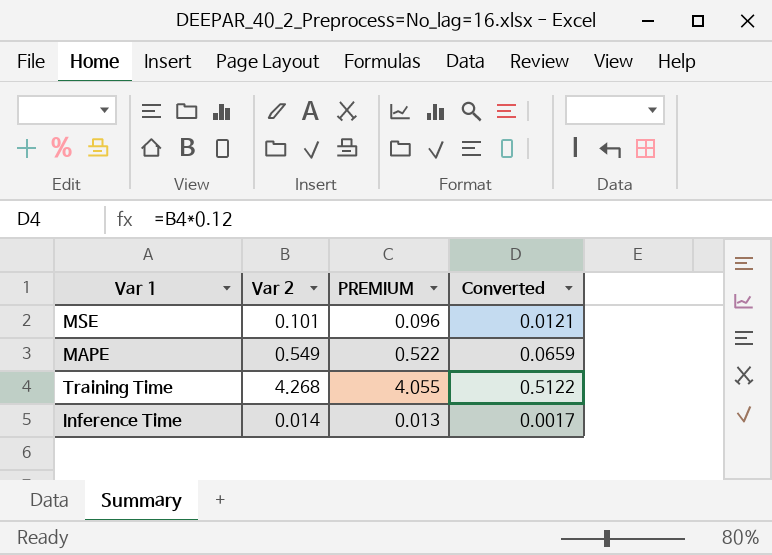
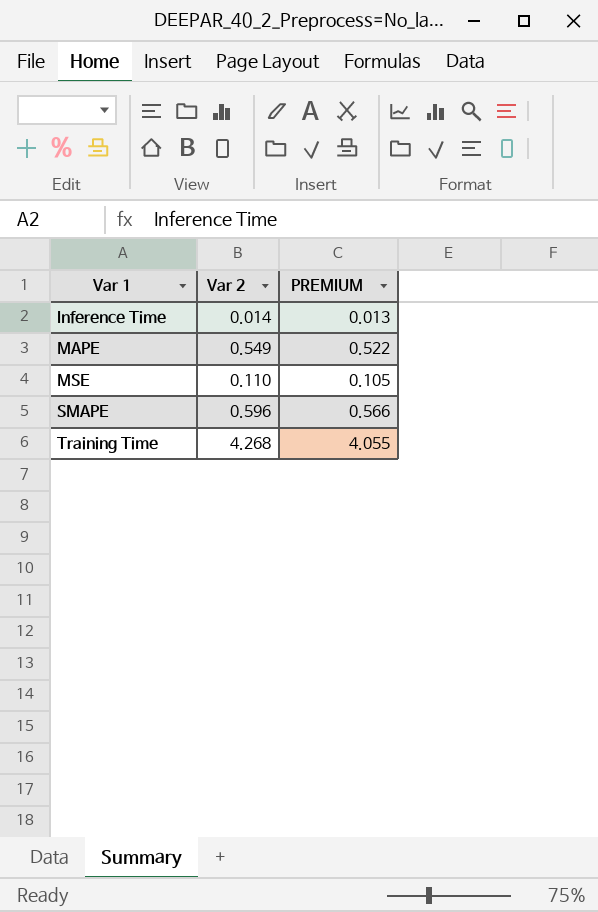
row order: none -> Var 1 ascending
column Converted | formula: [Var 2] * 0.12 -> none
MSE | Var 2: 0.101 -> 0.110
MSE | PREMIUM: 0.096 -> 0.105
row SMAPE: none -> 0.596 | 0.566

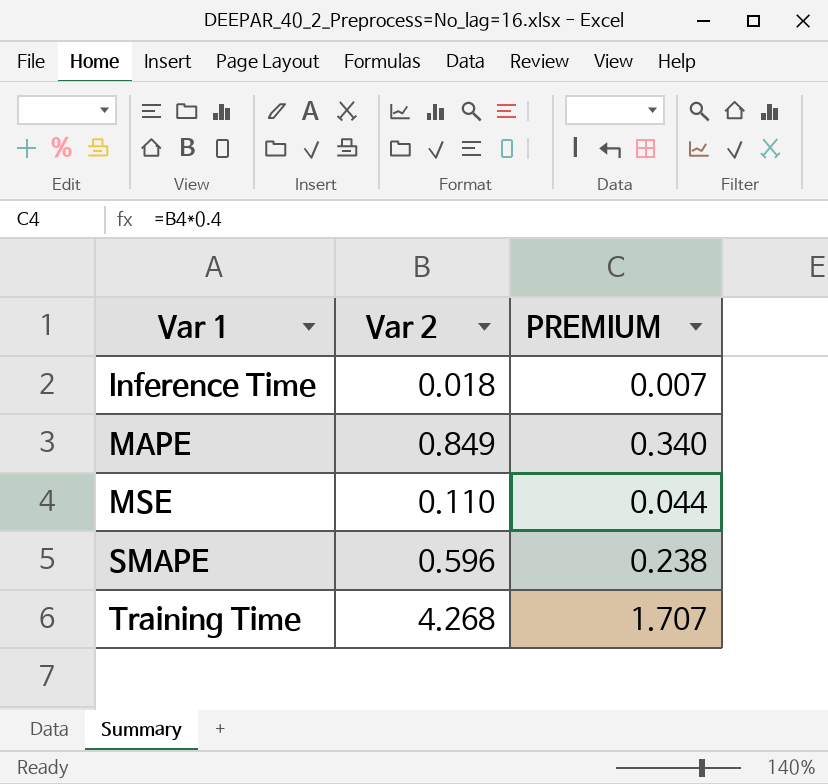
column PREMIUM | formula: [Var 2] * 0.95 -> [Var 2] * 0.4
Inference Time | Var 2: 0.014 -> 0.018
MAPE | Var 2: 0.549 -> 0.849

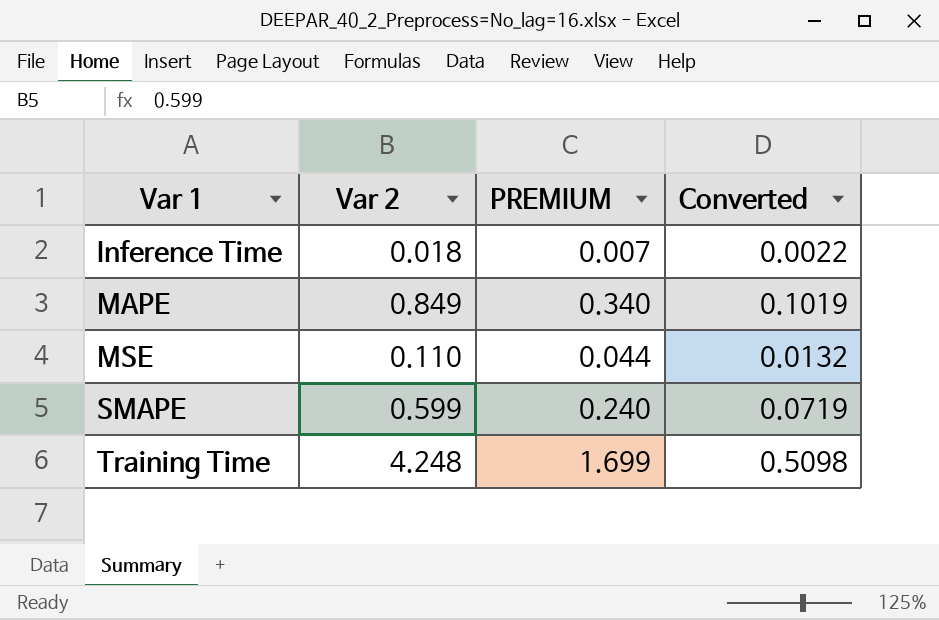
column Converted | formula: none -> [Var 2] * 0.12
SMAPE | Var 2: 0.596 -> 0.599
SMAPE | PREMIUM: 0.238 -> 0.240
Training Time | Var 2: 4.268 -> 4.248
Training Time | PREMIUM: 1.707 -> 1.699

